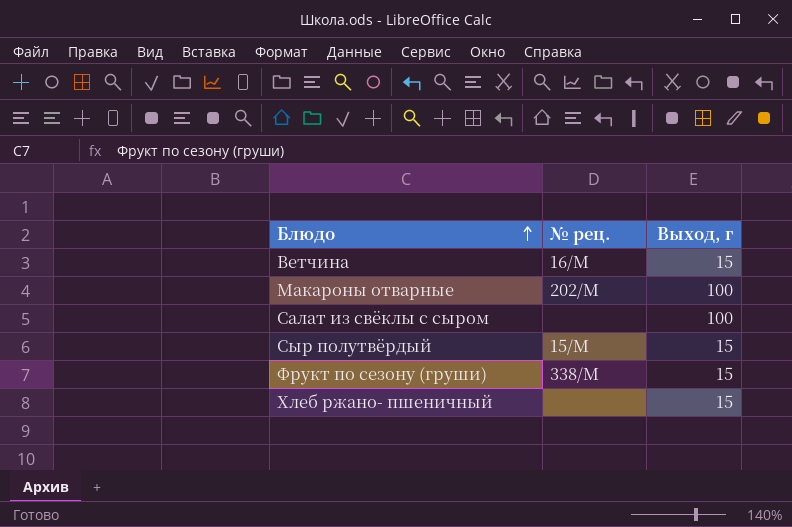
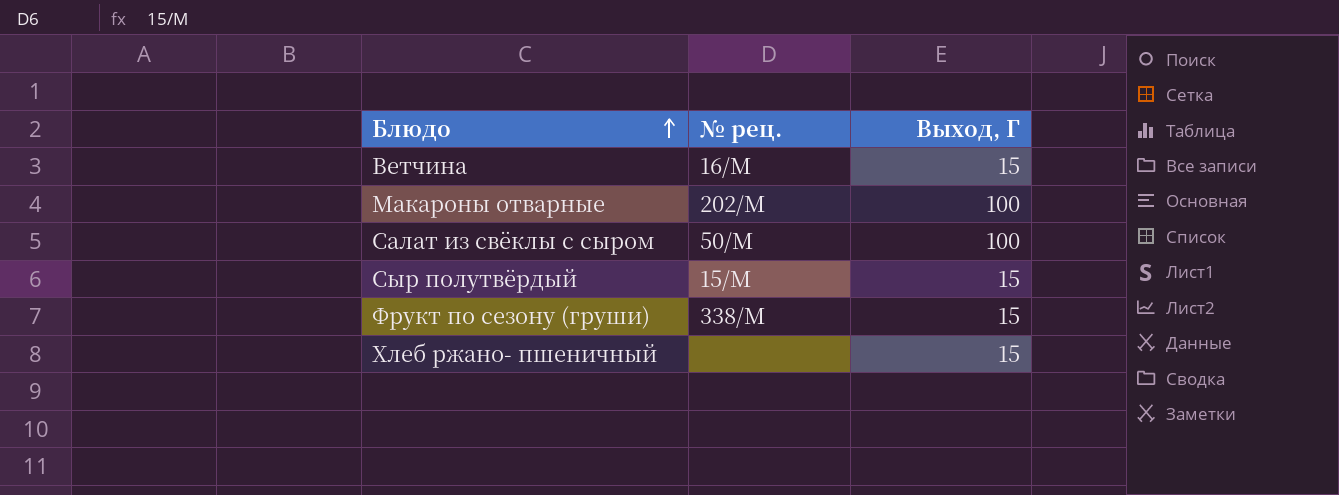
column name: Выход, г -> Выход, Г
Салат из свёклы с сыром | № рец.: none -> 50/М

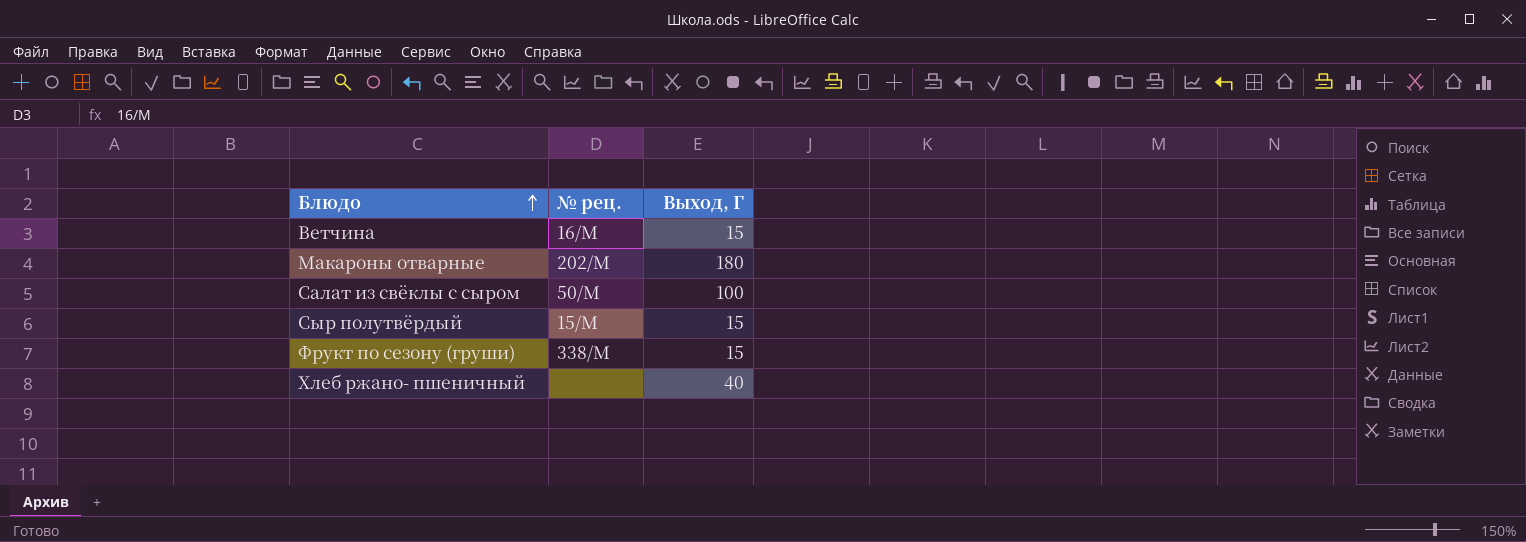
Макароны отварные | Выход, Г: 100 -> 180
Хлеб ржано- пшеничный | Выход, Г: 15 -> 40

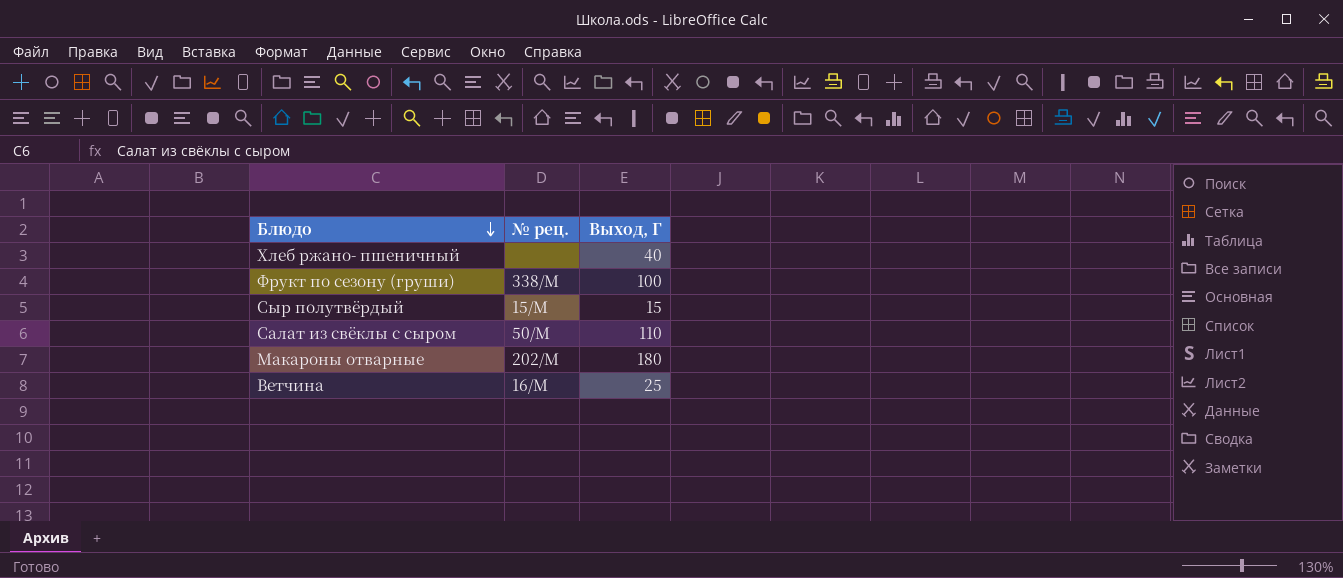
row order: Блюдо ascending -> Блюдо descending
Фрукт по сезону (груши) | Выход, Г: 15 -> 100
Салат из свёклы с сыром | Выход, Г: 100 -> 110
Ветчина | Выход, Г: 15 -> 25

